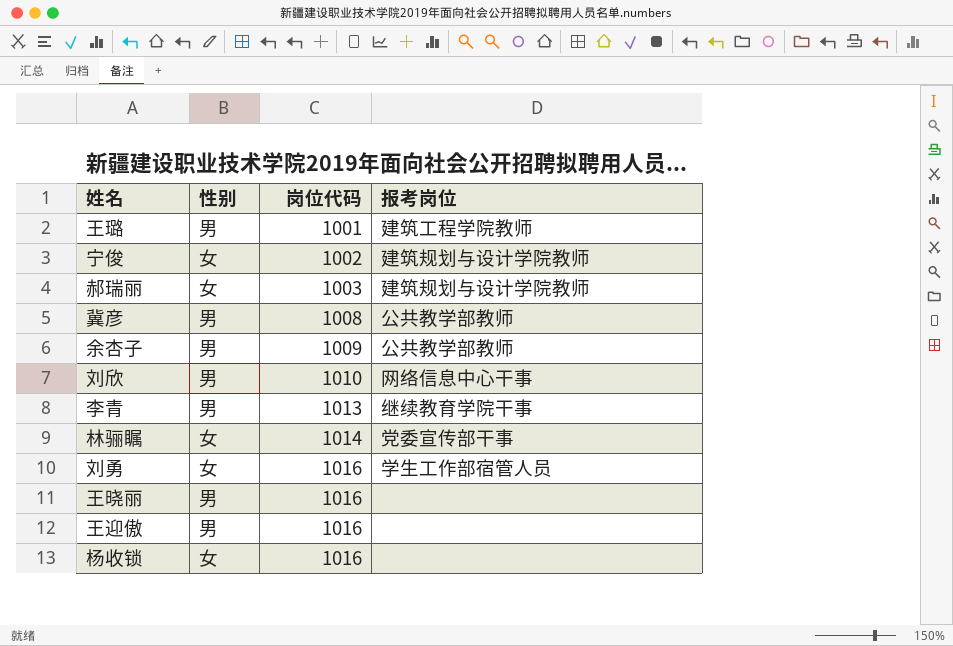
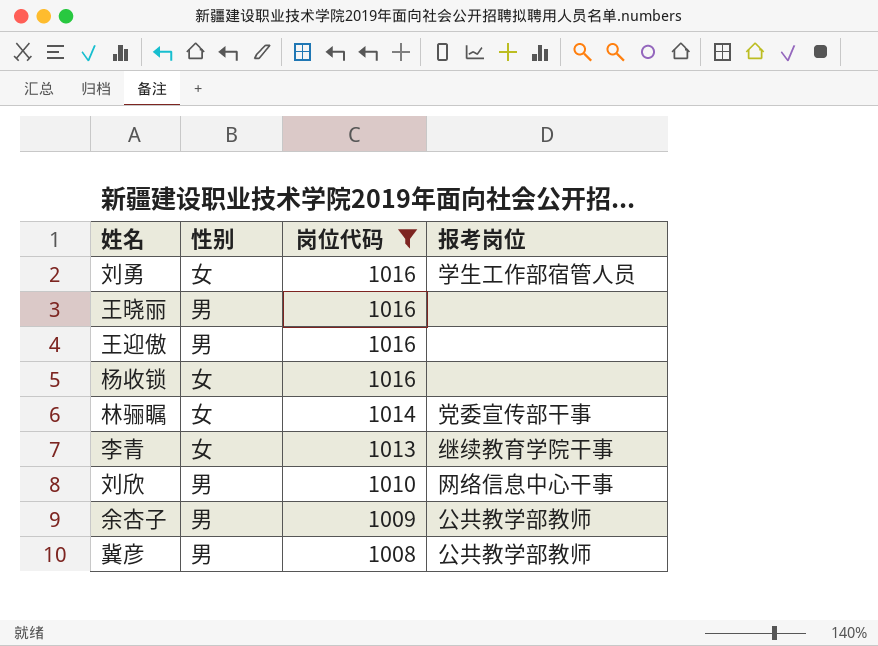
filter: none -> 岗位代码 >= 1008
row order: 岗位代码 ascending -> 岗位代码 descending
李青 | 性别: 男 -> 女

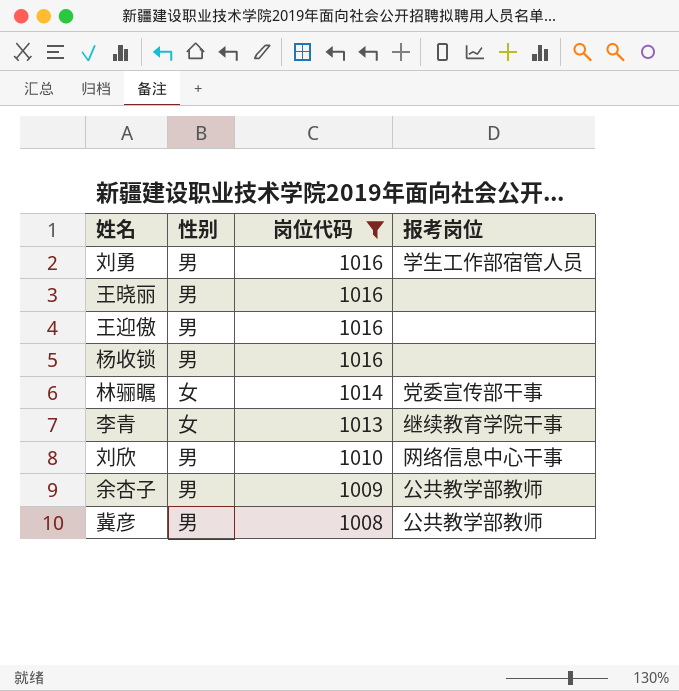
刘勇 | 性别: 女 -> 男
杨收锁 | 性别: 女 -> 男

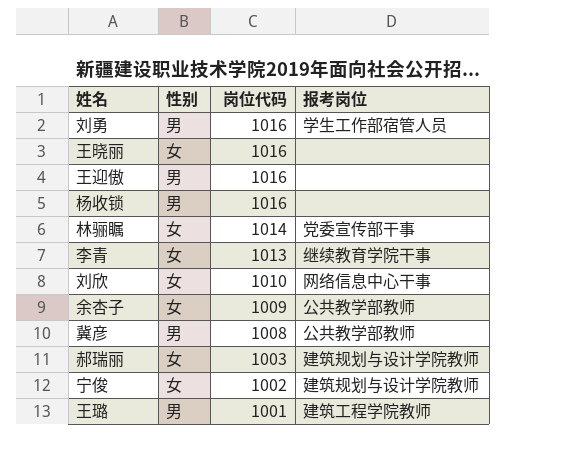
filter: 岗位代码 >= 1008 -> none
王晓丽 | 性别: 男 -> 女
刘欣 | 性别: 男 -> 女
余杏子 | 性别: 男 -> 女

